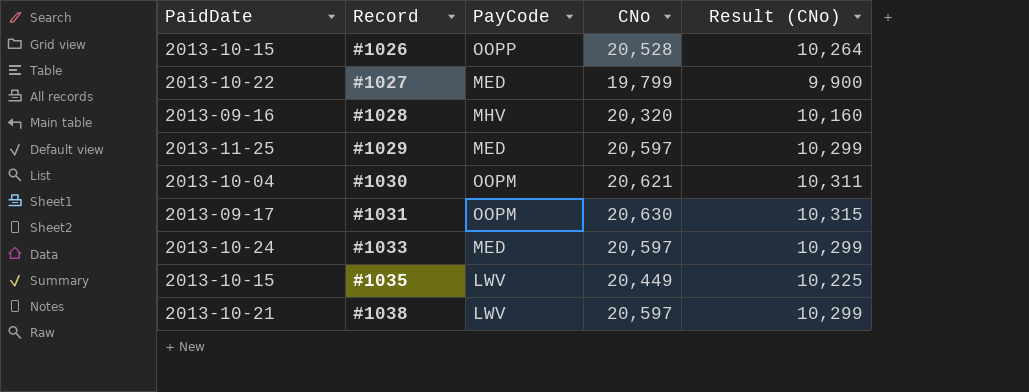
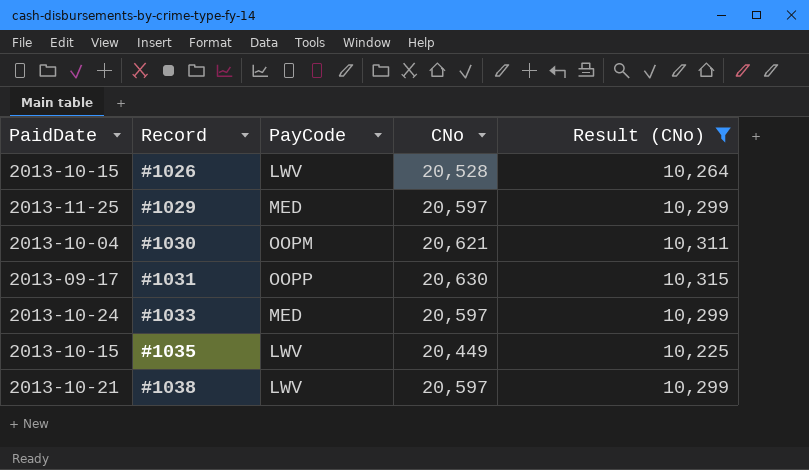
filter: none -> Result (CNo) >= 10,225
#1026 | PayCode: OOPP -> LWV
#1031 | PayCode: OOPM -> OOPP

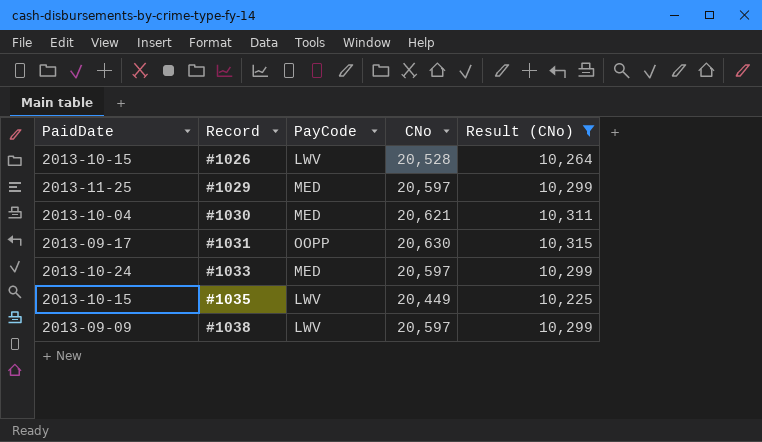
#1030 | PayCode: OOPM -> MED
#1038 | PaidDate: 2013-10-21 -> 2013-09-09

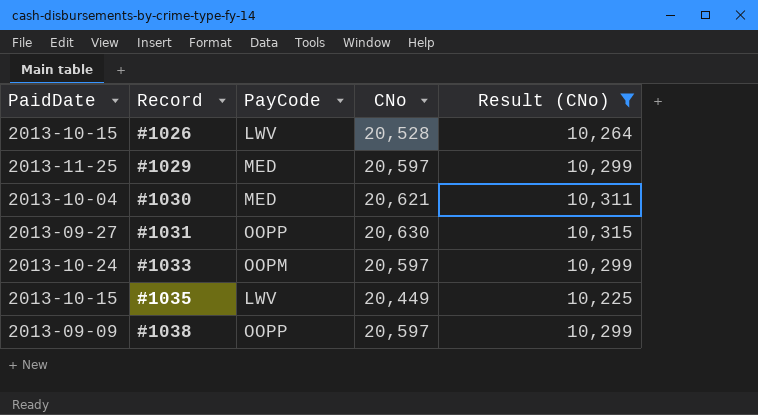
#1031 | PaidDate: 2013-09-17 -> 2013-09-27
#1033 | PayCode: MED -> OOPM
#1038 | PayCode: LWV -> OOPP

